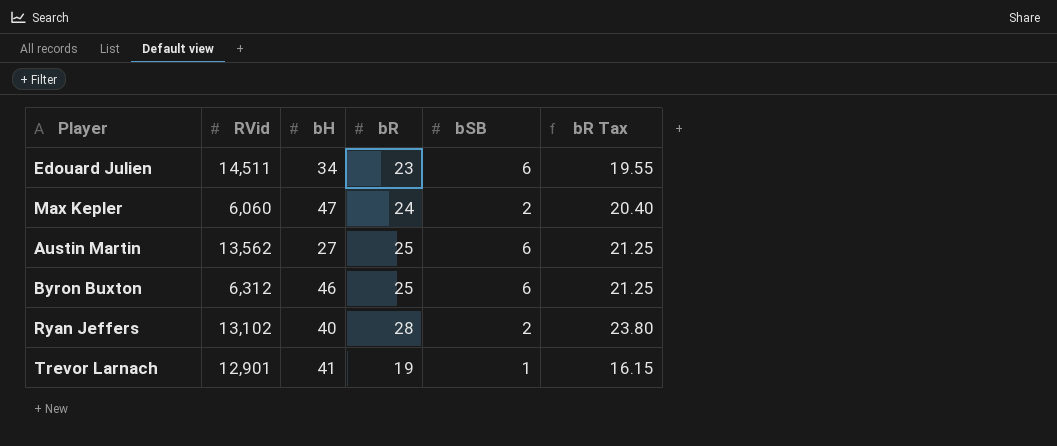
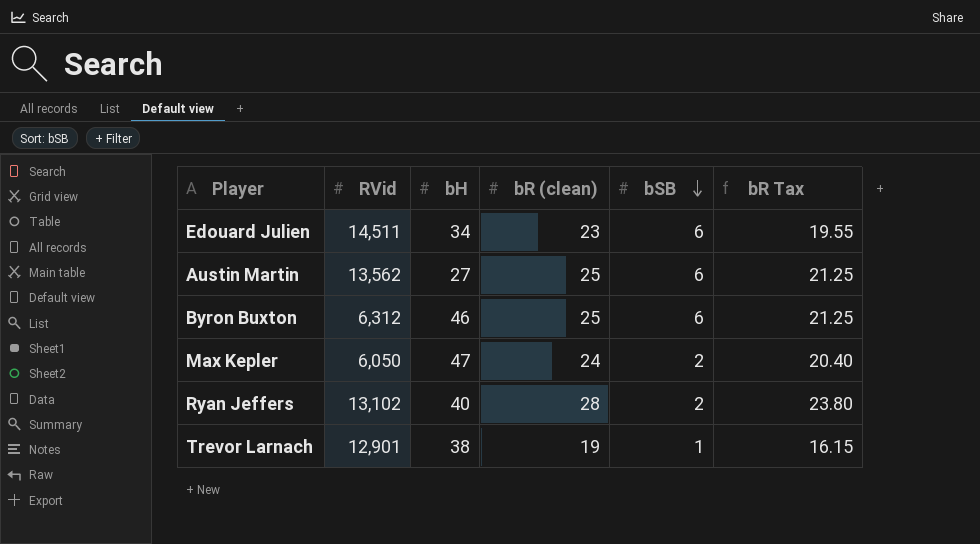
row order: none -> bSB descending
column name: bR -> bR (clean)
Max Kepler | RVid: 6,060 -> 6,050
Trevor Larnach | bH: 41 -> 38

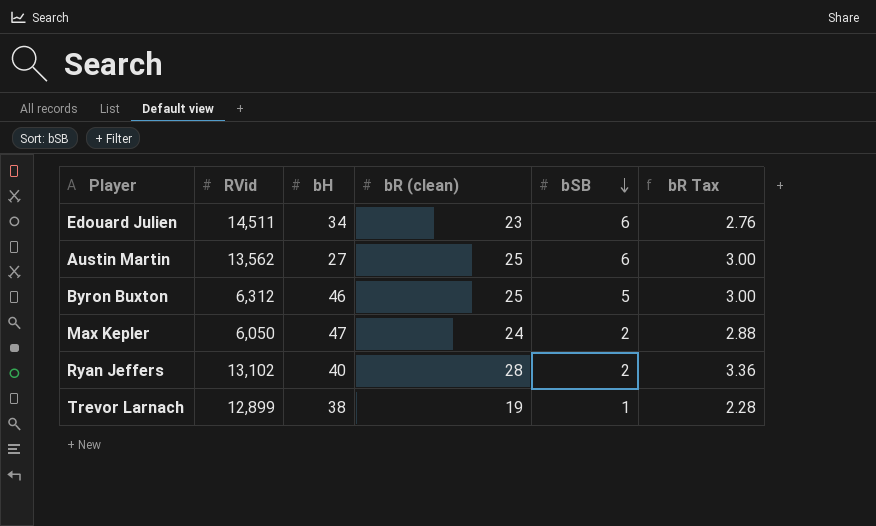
column bR Tax | formula: [bR (clean)] * 0.85 -> [bR (clean)] * 0.12
Byron Buxton | bSB: 6 -> 5
Trevor Larnach | RVid: 12,901 -> 12,899

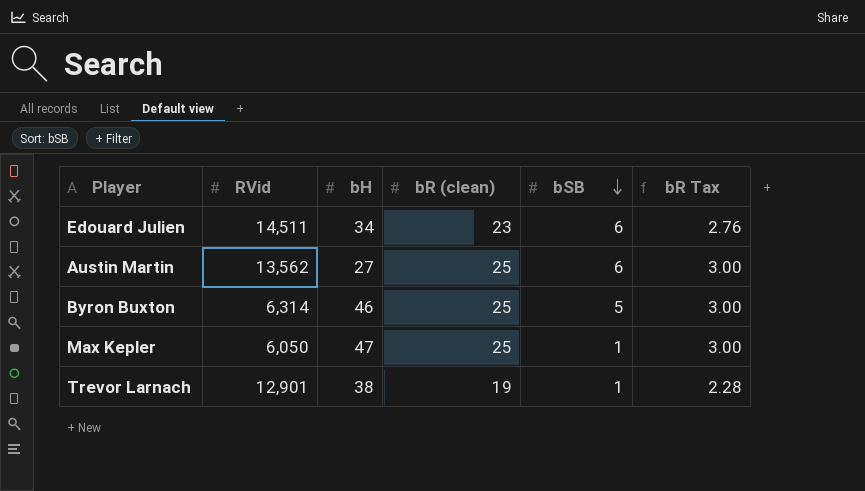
row Ryan Jeffers: 13,102 | 40 | 28 | 2 | 3.36 -> none
Byron Buxton | RVid: 6,312 -> 6,314
Max Kepler | bR (clean): 24 -> 25
Max Kepler | bSB: 2 -> 1
Max Kepler | bR Tax: 2.88 -> 3.00
Trevor Larnach | RVid: 12,899 -> 12,901

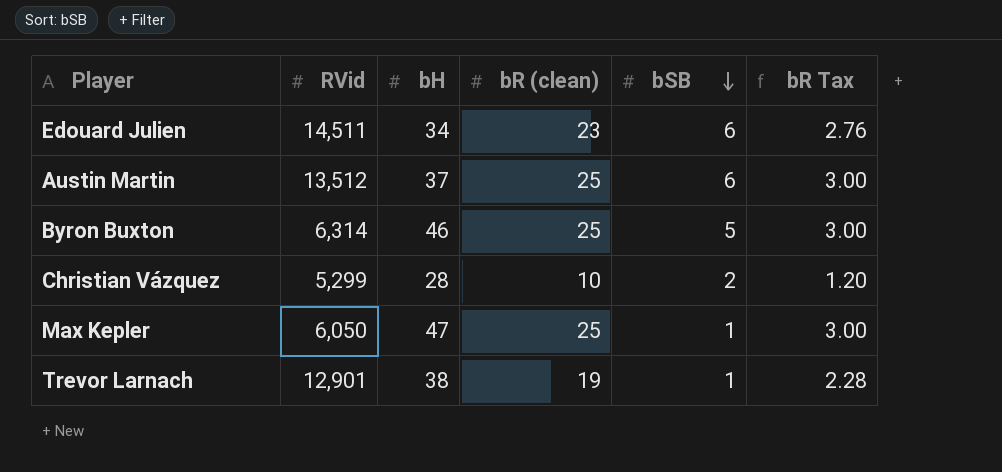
Austin Martin | RVid: 13,562 -> 13,512
Austin Martin | bH: 27 -> 37
row Christian Vázquez: none -> 5,299 | 28 | 10 | 2 | 1.20

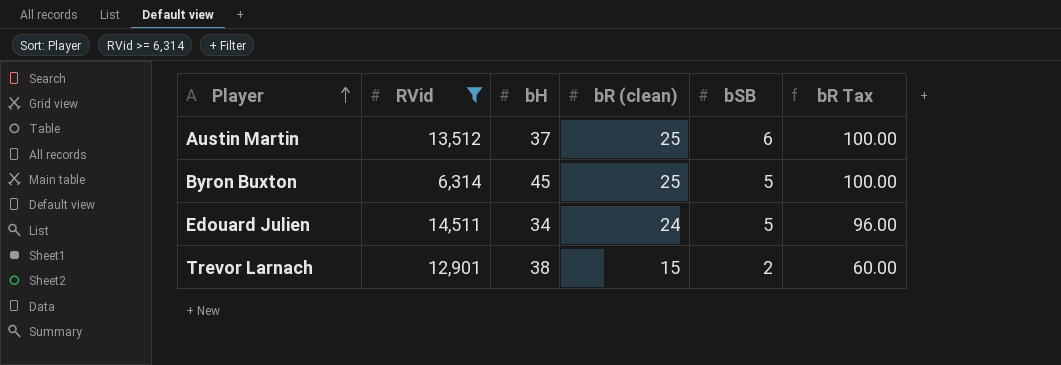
filter: none -> RVid >= 6,314
row order: bSB descending -> Player ascending
column bR Tax | formula: [bR (clean)] * 0.12 -> [bR (clean)] * 4
Byron Buxton | bH: 46 -> 45
Edouard Julien | bR (clean): 23 -> 24
Edouard Julien | bSB: 6 -> 5
Trevor Larnach | bR (clean): 19 -> 15
Trevor Larnach | bSB: 1 -> 2

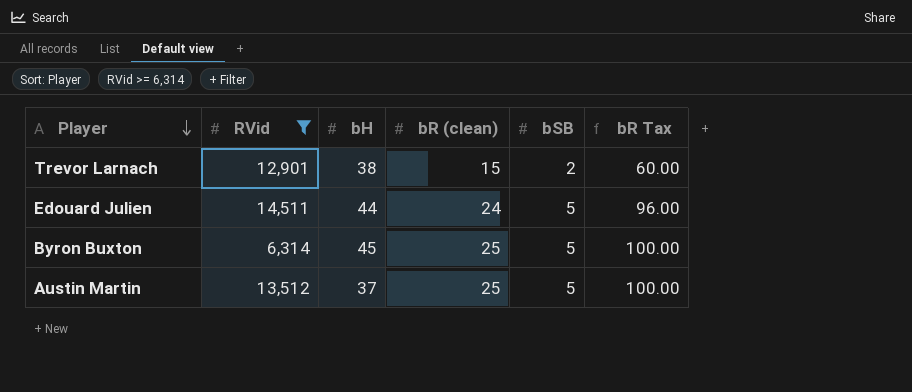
row order: Player ascending -> Player descending
Edouard Julien | bH: 34 -> 44
Austin Martin | bSB: 6 -> 5

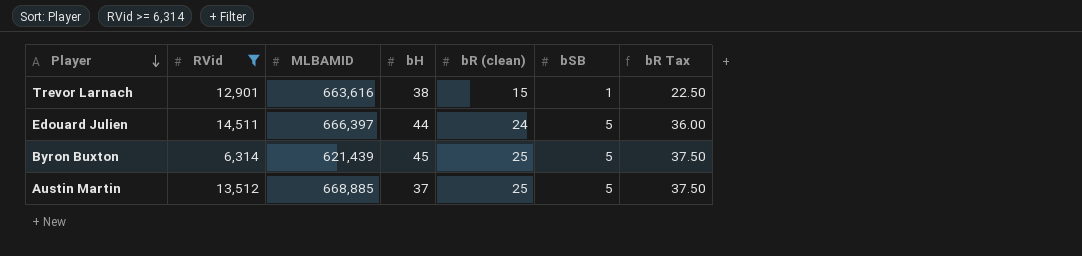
column MLBAMID | position: none -> 3
column bR Tax | formula: [bR (clean)] * 4 -> [bR (clean)] * 1.5
Trevor Larnach | bSB: 2 -> 1

